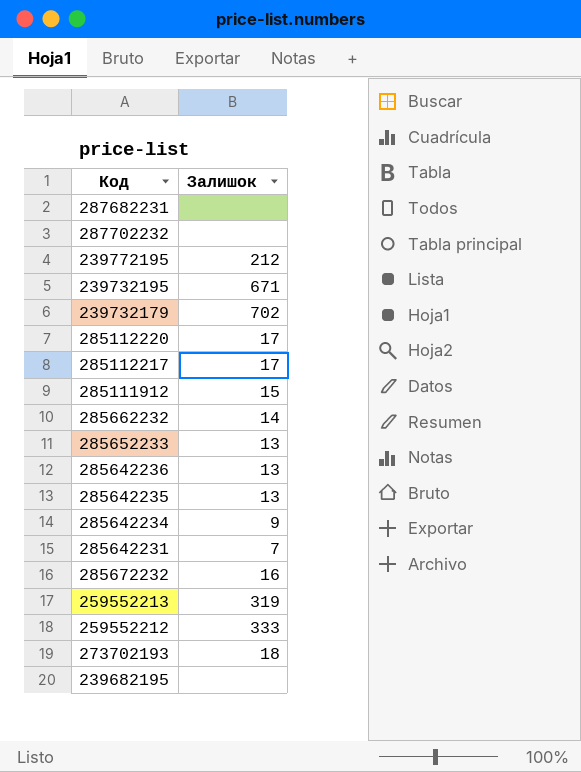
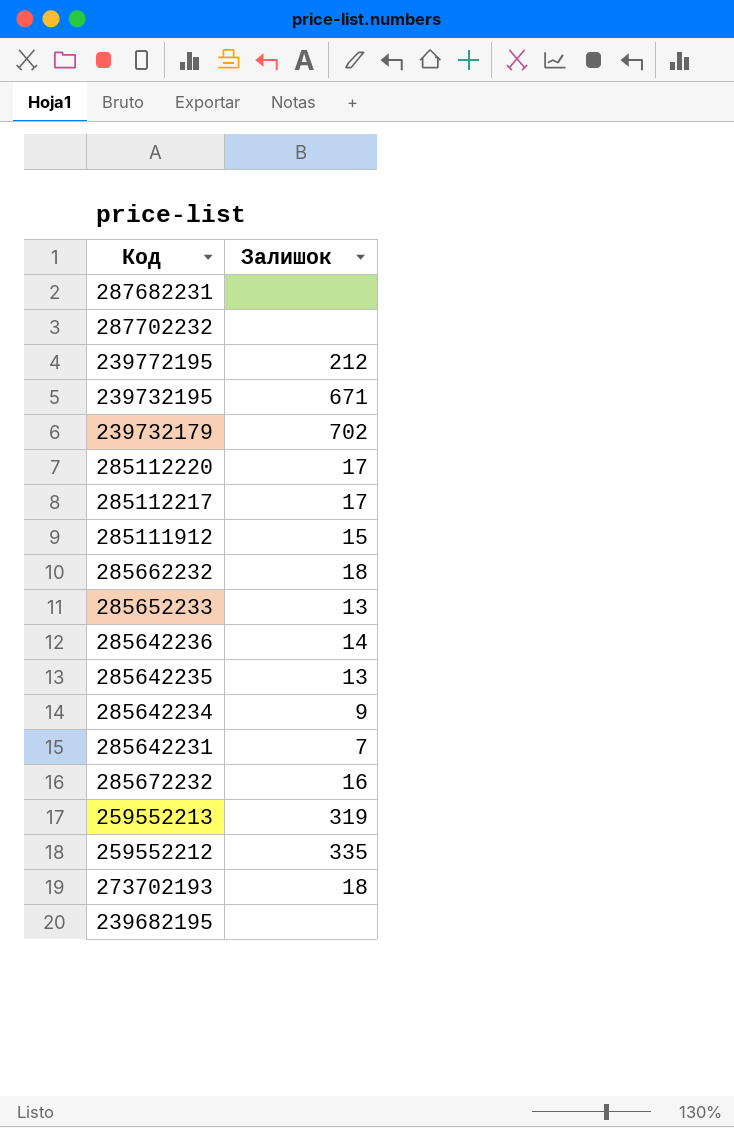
285662232 | Залишок: 14 -> 18
285642236 | Залишок: 13 -> 14
259552212 | Залишок: 333 -> 335

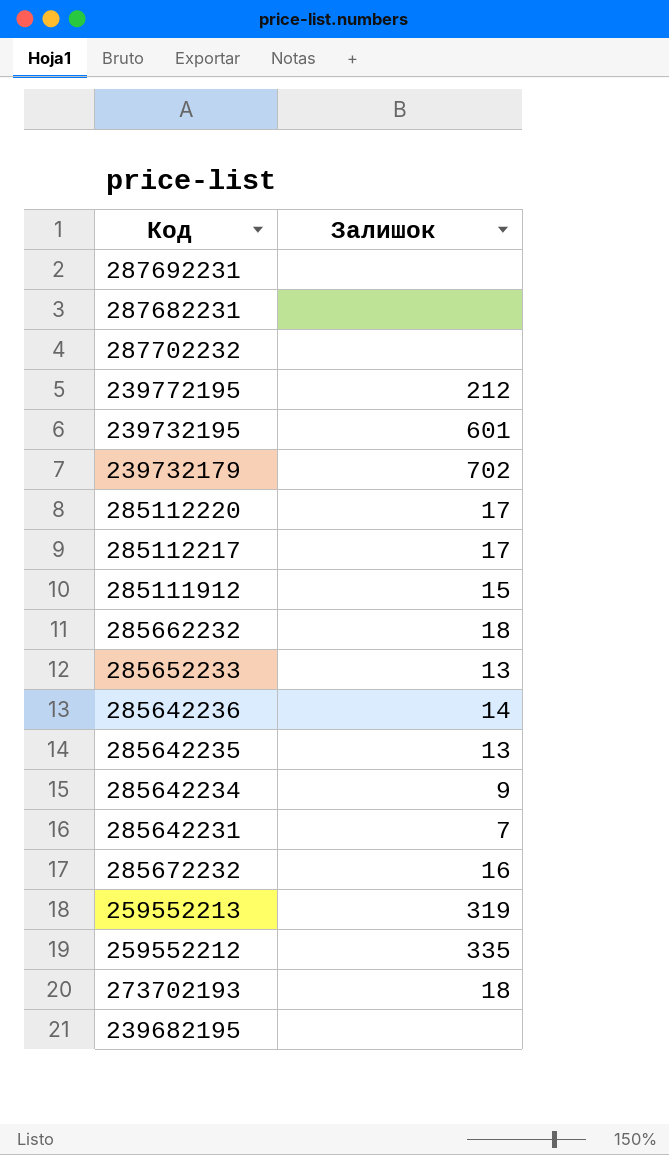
row 287692231: none -> none
239732195 | Залишок: 671 -> 601

